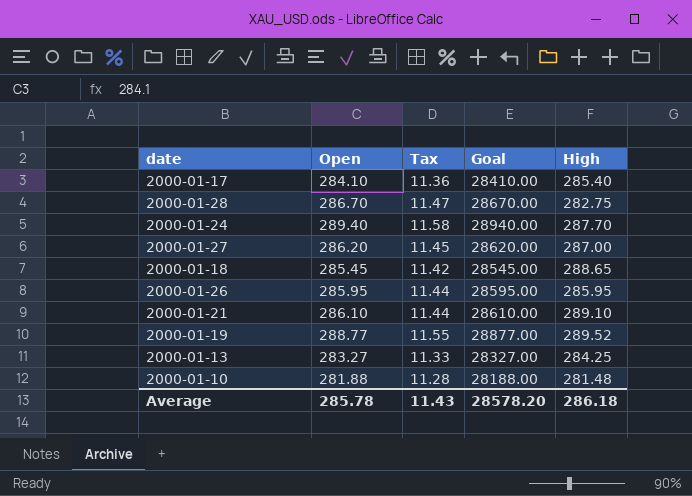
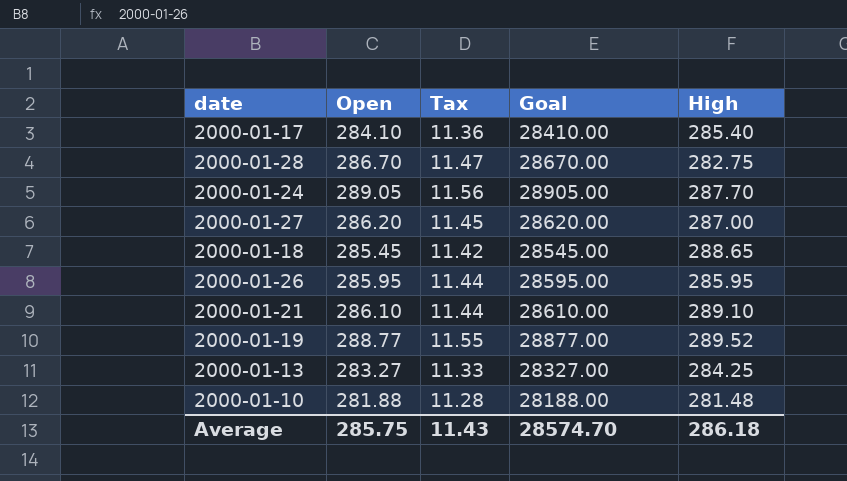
2000-01-24 | Open: 289.40 -> 289.05
2000-01-24 | Tax: 11.58 -> 11.56
2000-01-24 | Goal: 28940.00 -> 28905.00
Average | Open: 285.78 -> 285.75
Average | Goal: 28578.20 -> 28574.70

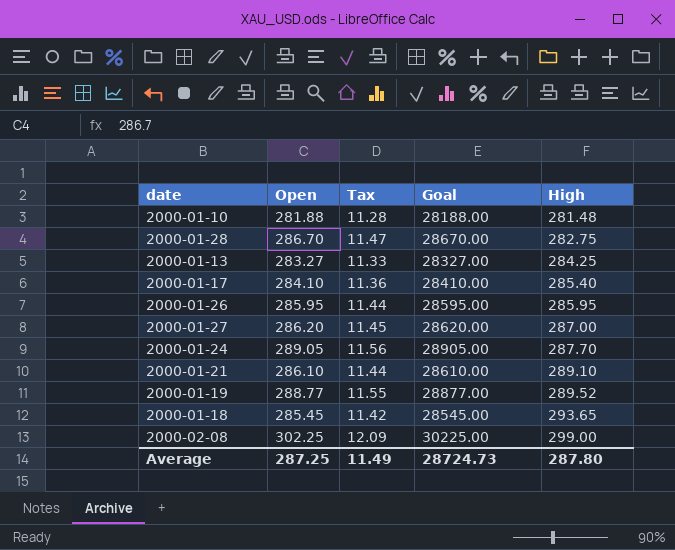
row order: none -> High ascending
2000-01-18 | High: 288.65 -> 293.65
row 2000-02-08: none -> 302.25 | 12.09 | 30225.00 | 299.00
Average | Open: 285.75 -> 287.25
Average | Tax: 11.43 -> 11.49
Average | Goal: 28574.70 -> 28724.73
Average | High: 286.18 -> 287.80

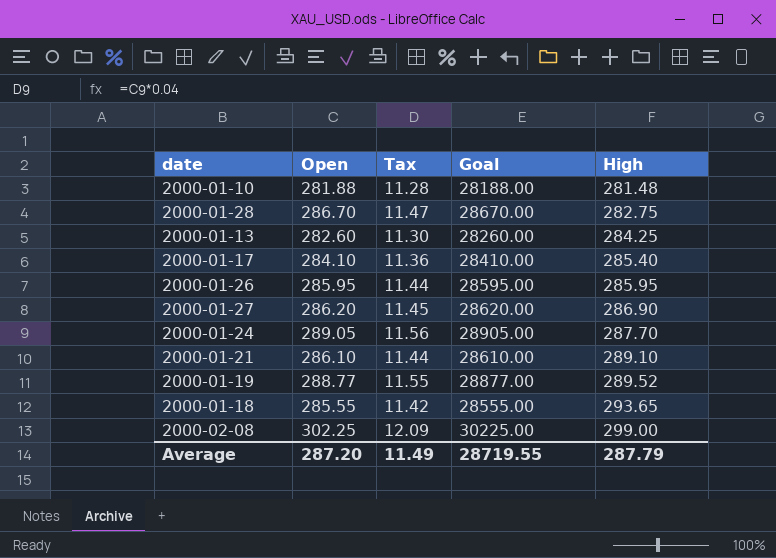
2000-01-13 | Open: 283.27 -> 282.60
2000-01-13 | Tax: 11.33 -> 11.30
2000-01-13 | Goal: 28327.00 -> 28260.00
2000-01-27 | High: 287.00 -> 286.90
2000-01-18 | Open: 285.45 -> 285.55
2000-01-18 | Goal: 28545.00 -> 28555.00
Average | Open: 287.25 -> 287.20
Average | Goal: 28724.73 -> 28719.55
Average | High: 287.80 -> 287.79

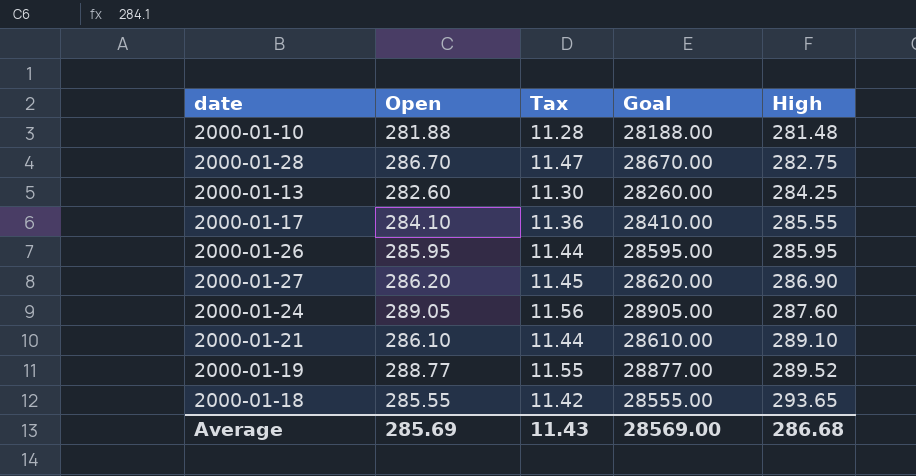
row 2000-02-08: 302.25 | 12.09 | 30225.00 | 299.00 -> none
2000-01-17 | High: 285.40 -> 285.55
2000-01-24 | High: 287.70 -> 287.60
Average | Open: 287.20 -> 285.69
Average | Tax: 11.49 -> 11.43
Average | Goal: 28719.55 -> 28569.00
Average | High: 287.79 -> 286.68

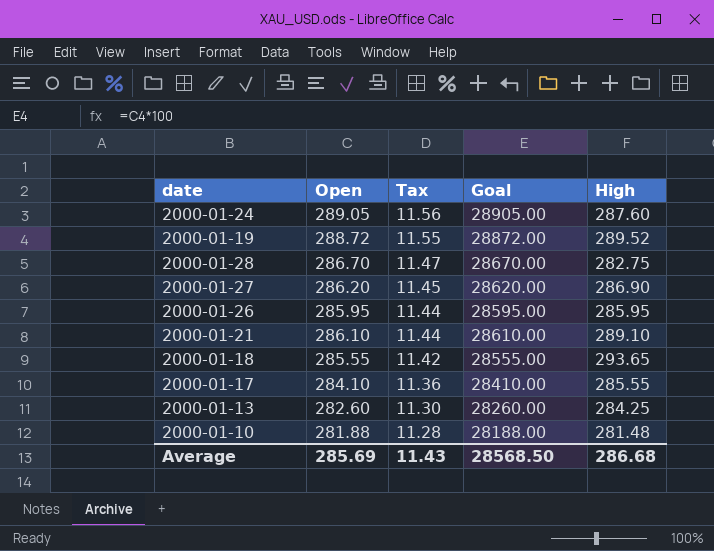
row order: High ascending -> Tax descending
2000-01-19 | Open: 288.77 -> 288.72
2000-01-19 | Goal: 28877.00 -> 28872.00
Average | Goal: 28569.00 -> 28568.50

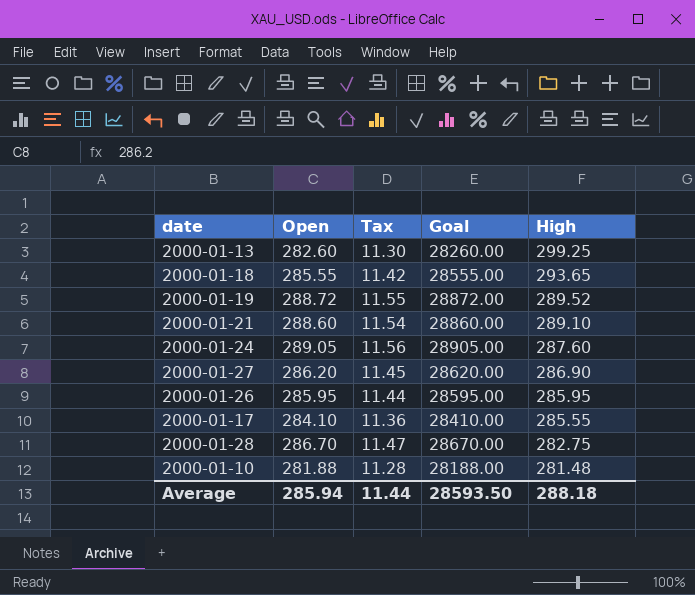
row order: Tax descending -> High descending
2000-01-13 | High: 284.25 -> 299.25
2000-01-21 | Open: 286.10 -> 288.60
2000-01-21 | Tax: 11.44 -> 11.54
2000-01-21 | Goal: 28610.00 -> 28860.00
Average | Open: 285.69 -> 285.94
Average | Tax: 11.43 -> 11.44
Average | Goal: 28568.50 -> 28593.50
Average | High: 286.68 -> 288.18

